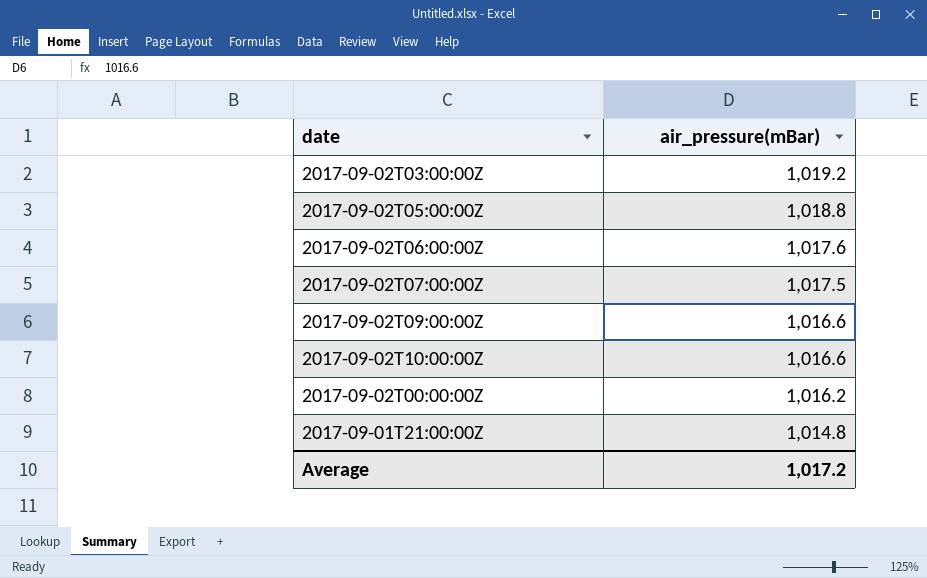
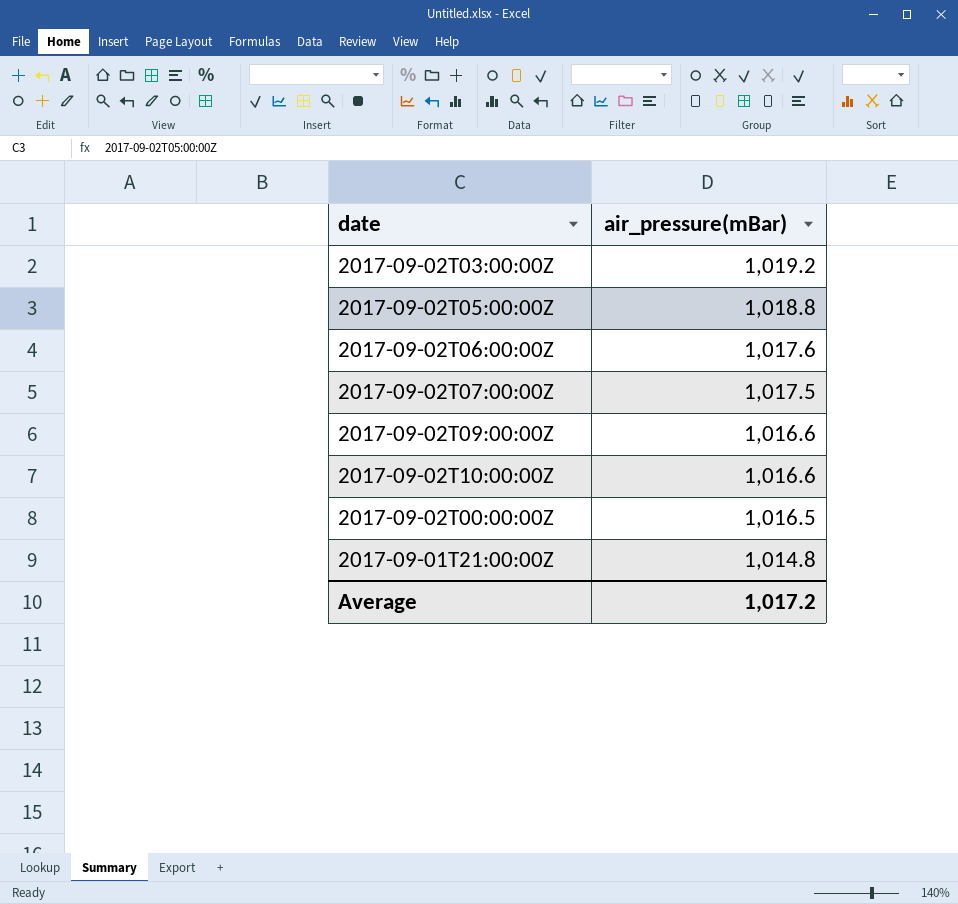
2017-09-02T00:00:00Z | air_pressure(mBar): 1,016.2 -> 1,016.5

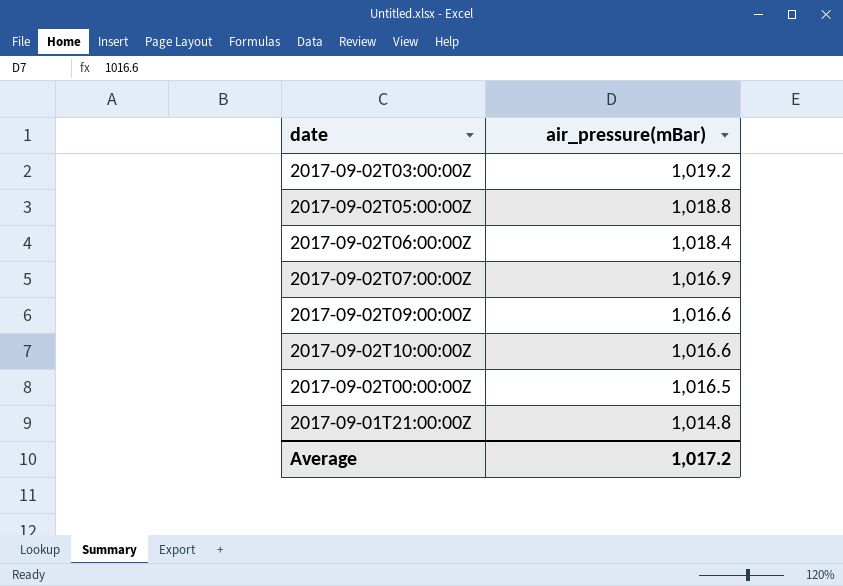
2017-09-02T06:00:00Z | air_pressure(mBar): 1,017.6 -> 1,018.4
2017-09-02T07:00:00Z | air_pressure(mBar): 1,017.5 -> 1,016.9

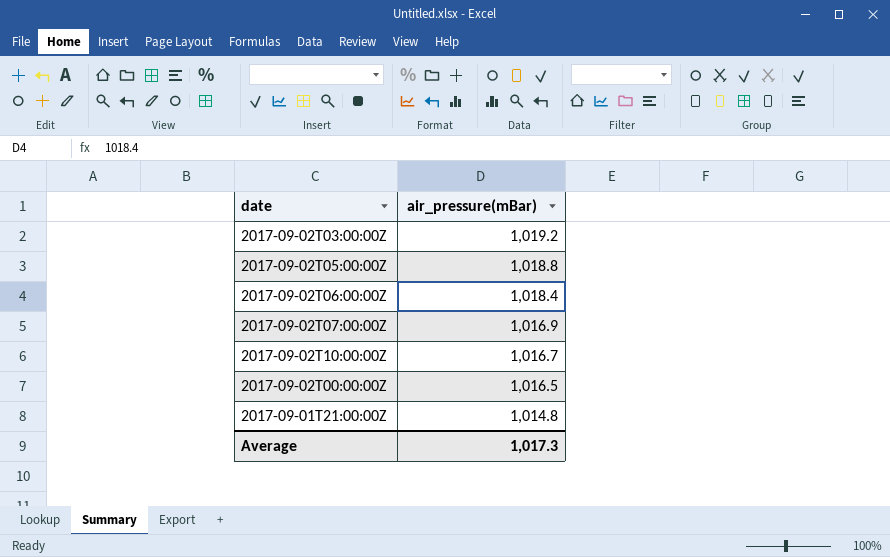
row 2017-09-02T09:00:00Z: 1,016.6 -> none
2017-09-02T10:00:00Z | air_pressure(mBar): 1,016.6 -> 1,016.7
Average | air_pressure(mBar): 1,017.2 -> 1,017.3

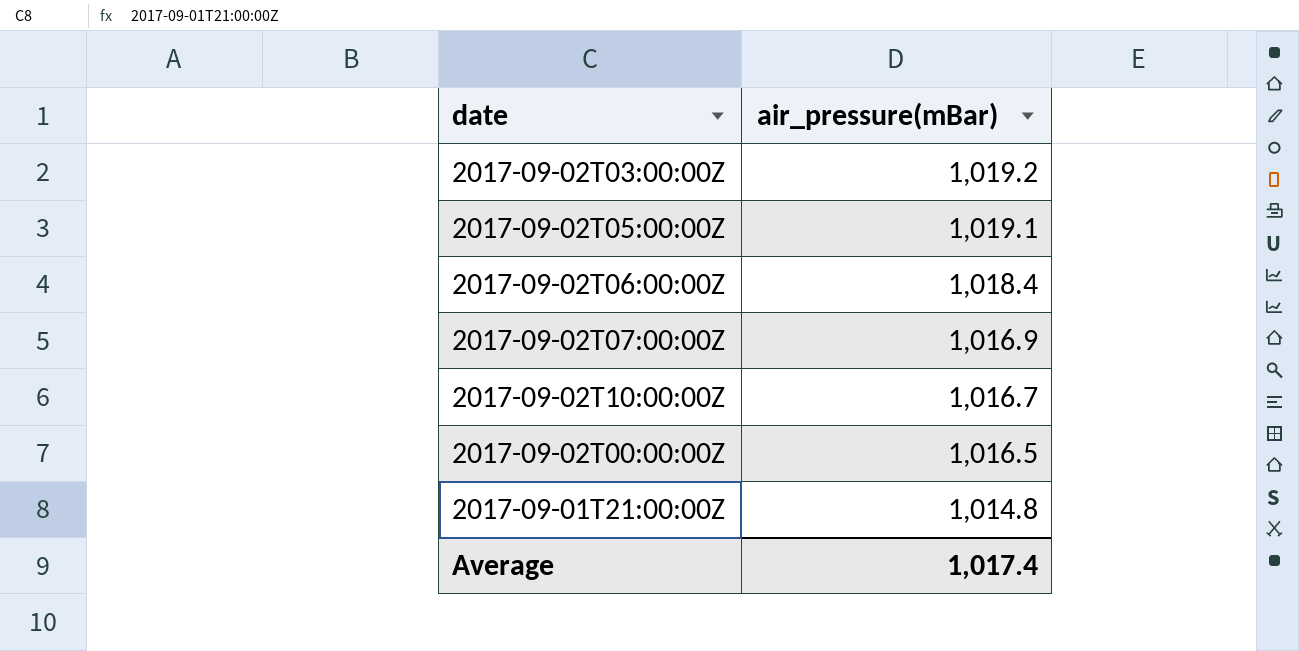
2017-09-02T05:00:00Z | air_pressure(mBar): 1,018.8 -> 1,019.1
Average | air_pressure(mBar): 1,017.3 -> 1,017.4

